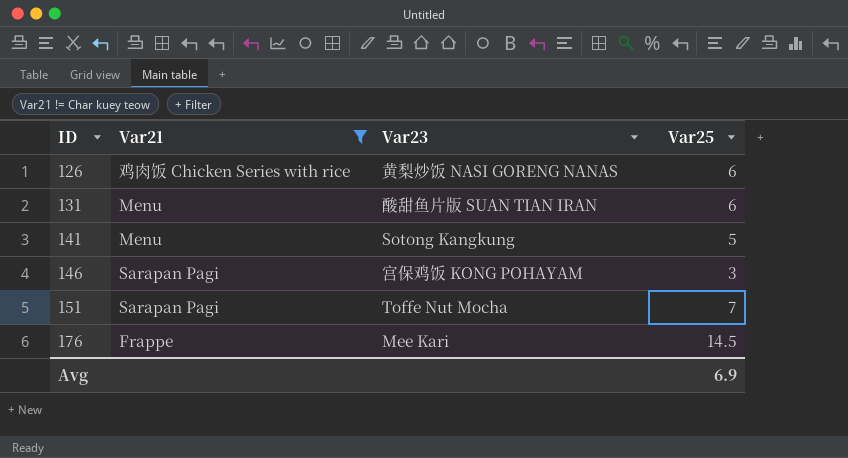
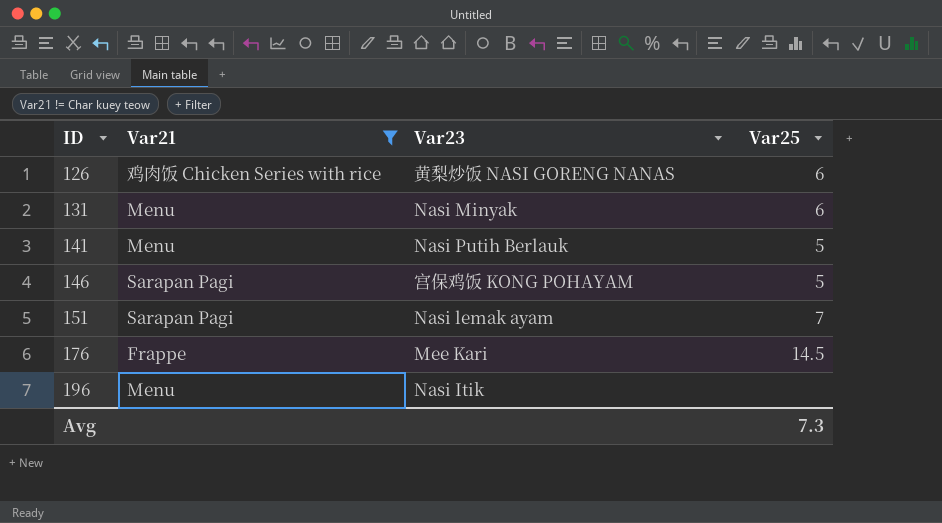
131 | Var23: 酸甜鱼片版 SUAN TIAN IRAN -> Nasi Minyak
141 | Var23: Sotong Kangkung -> Nasi Putih Berlauk
146 | Var25: 3 -> 5
151 | Var23: Toffe Nut Mocha -> Nasi lemak ayam
row 196: none -> Menu | Nasi Itik | none
Avg | Var25: 6.9 -> 7.3

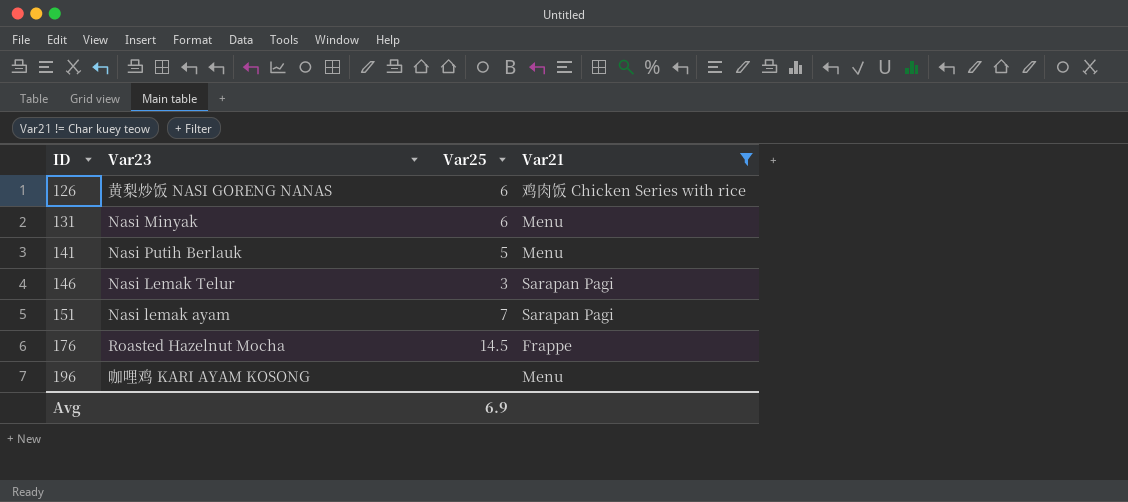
column Var21 | position: 2 -> 4
146 | Var23: 宫保鸡饭 KONG POHAYAM -> Nasi Lemak Telur
146 | Var25: 5 -> 3
176 | Var23: Mee Kari -> Roasted Hazelnut Mocha
196 | Var23: Nasi Itik -> 咖哩鸡 KARI AYAM KOSONG
Avg | Var25: 7.3 -> 6.9

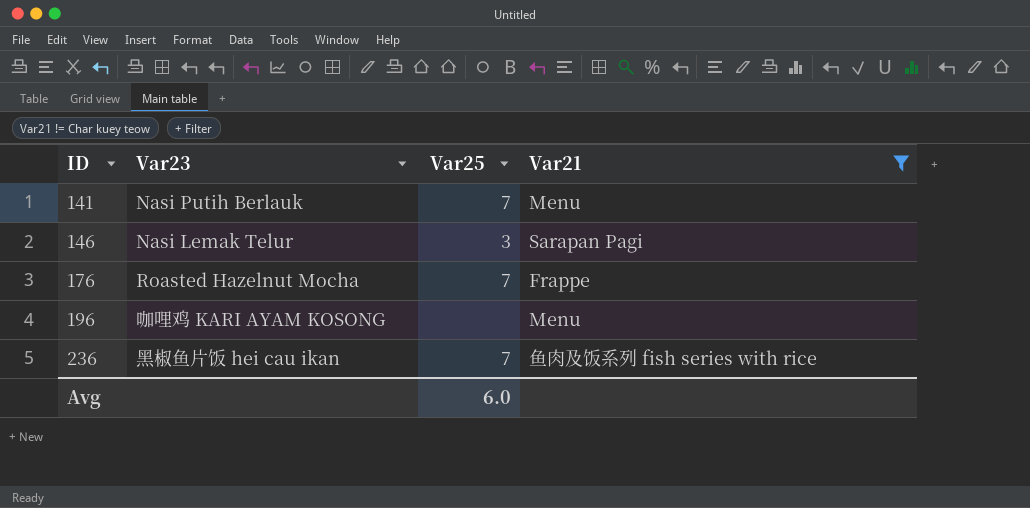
row 126: 黄梨炒饭 NASI GORENG NANAS | 6 | 鸡肉饭 Chicken Series with rice -> none
row 131: Nasi Minyak | 6 | Menu -> none
row 151: Nasi lemak ayam | 7 | Sarapan Pagi -> none
141 | Var25: 5 -> 7
176 | Var25: 14.5 -> 7
row 236: none -> 黑椒鱼片饭 hei cau ikan | 7 | 鱼肉及饭系列 fish series with rice
Avg | Var25: 6.9 -> 6.0

